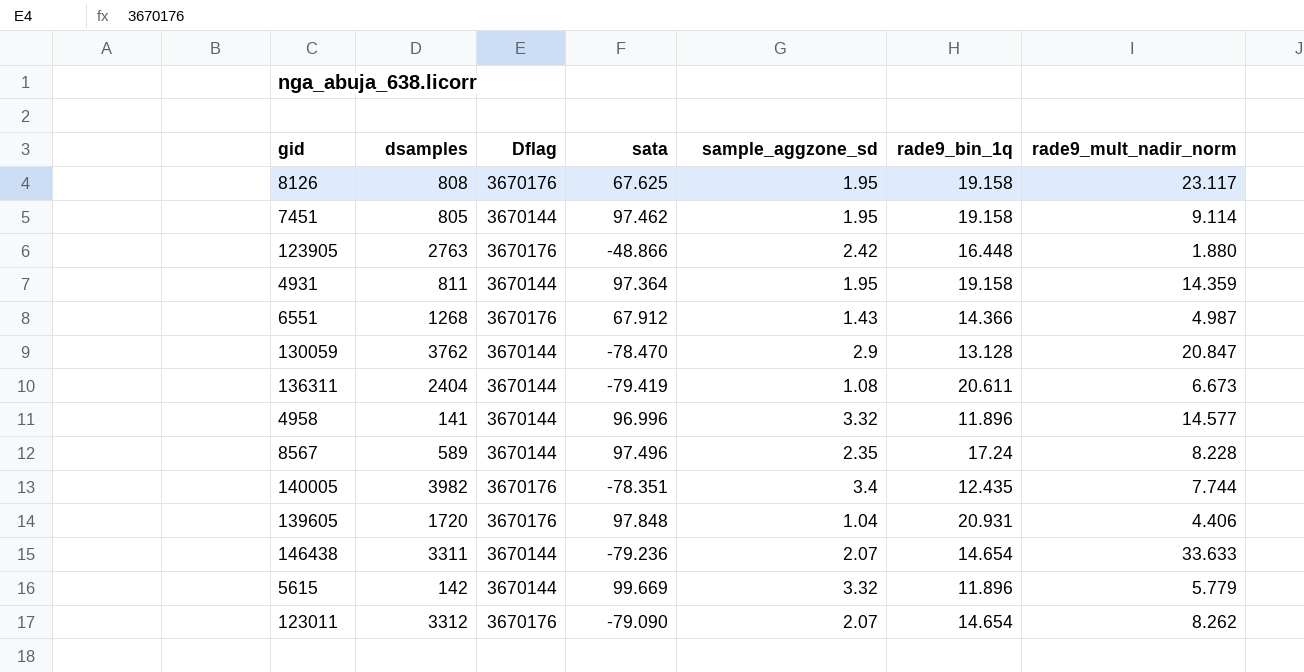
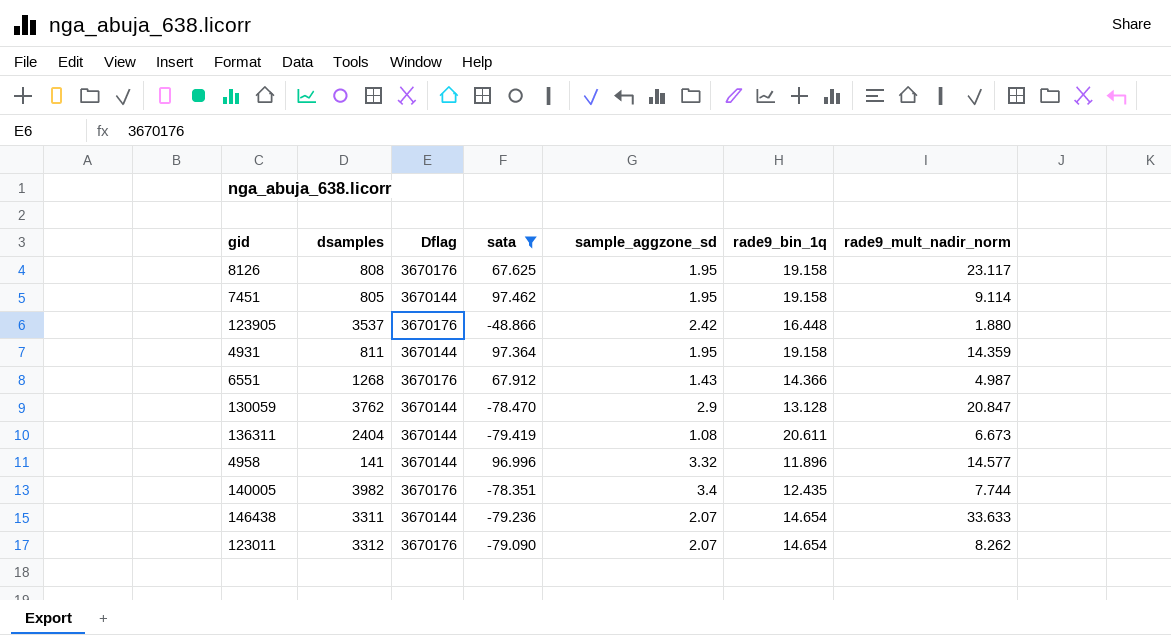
filter: none -> sata <= 97.462
123905 | dsamples: 2763 -> 3537

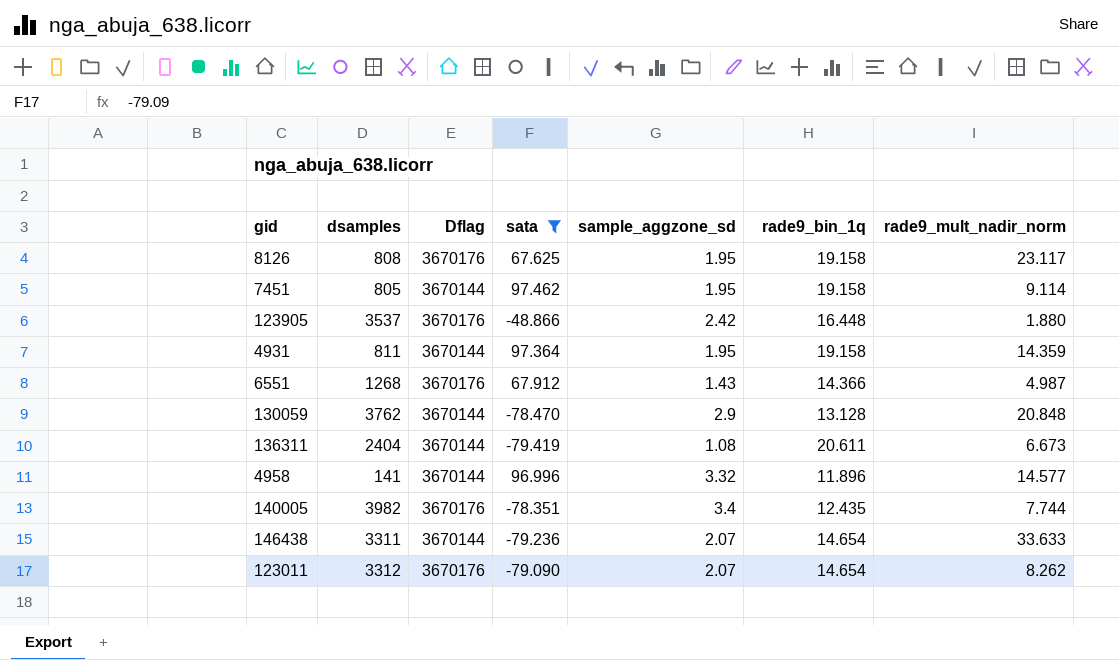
130059 | rade9_mult_nadir_norm: 20.847 -> 20.848

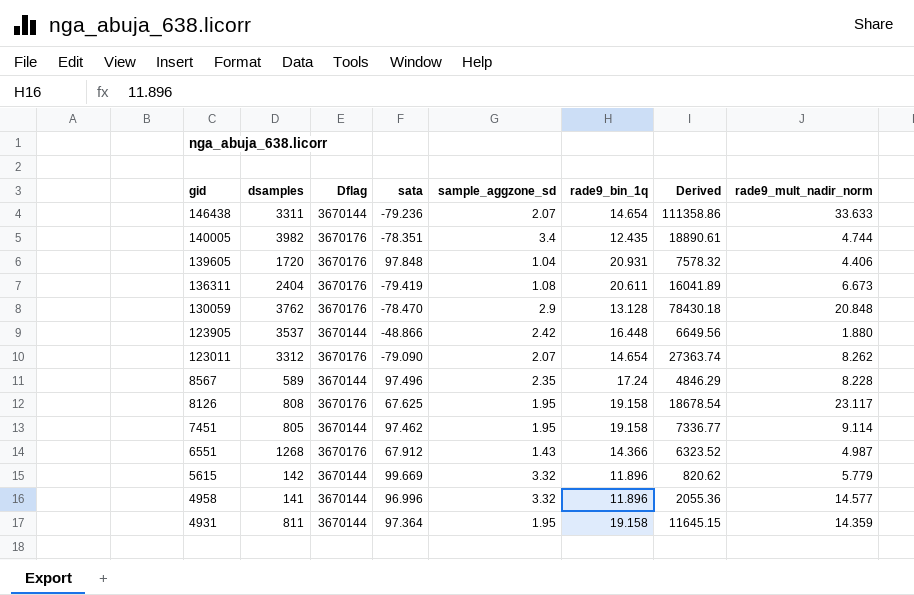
filter: sata <= 97.462 -> none
row order: none -> gid descending
column Derived | formula: none -> [dsamples] * [rade9_mult_nadir_norm]
140005 | rade9_mult_nadir_norm: 7.744 -> 4.744
136311 | Dflag: 3670144 -> 3670176
130059 | Dflag: 3670144 -> 3670176
123905 | Dflag: 3670176 -> 3670144

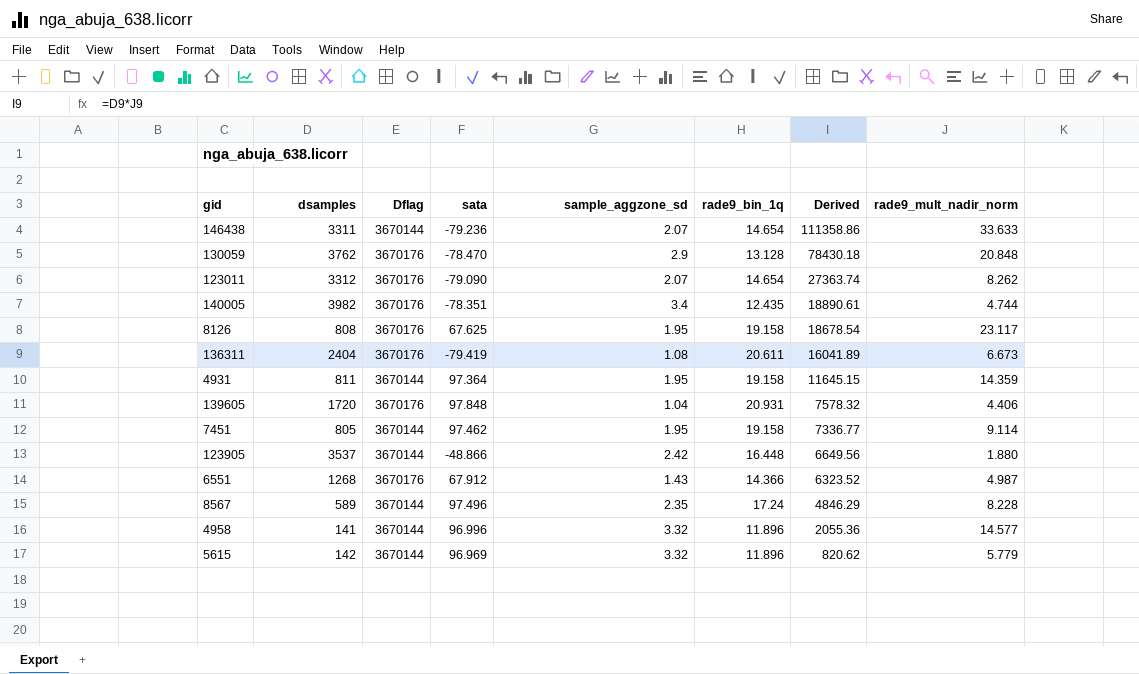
row order: gid descending -> Derived descending
5615 | sata: 99.669 -> 96.969

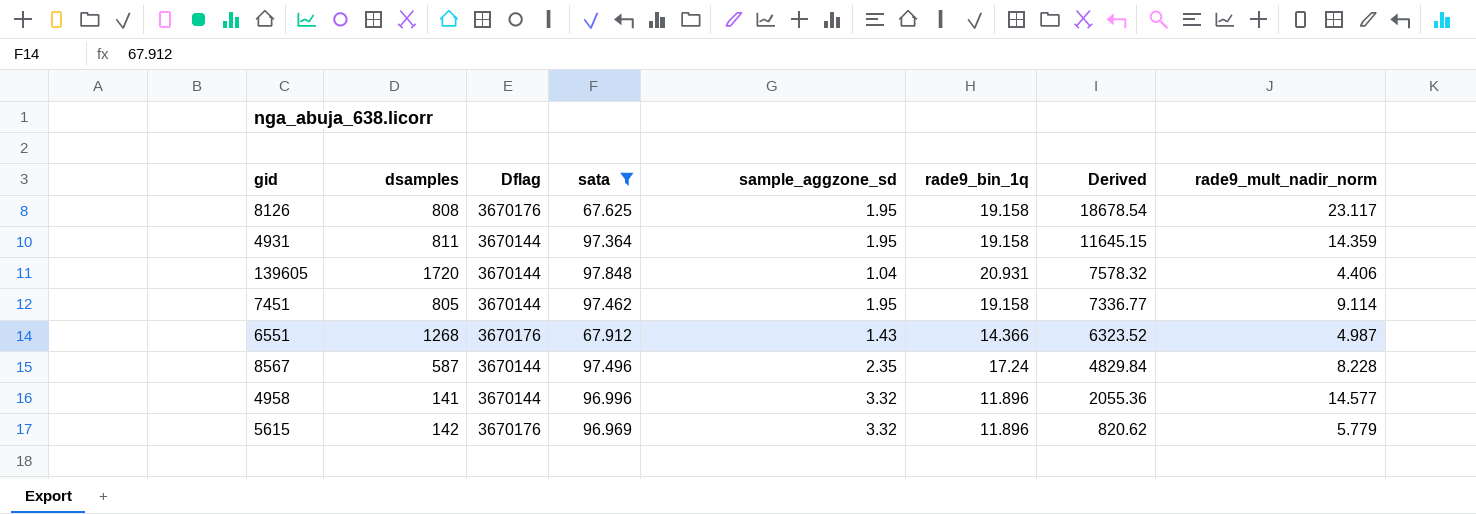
filter: none -> sata >= 67.625
139605 | Dflag: 3670176 -> 3670144
8567 | dsamples: 589 -> 587
8567 | Derived: 4846.29 -> 4829.84
5615 | Dflag: 3670144 -> 3670176

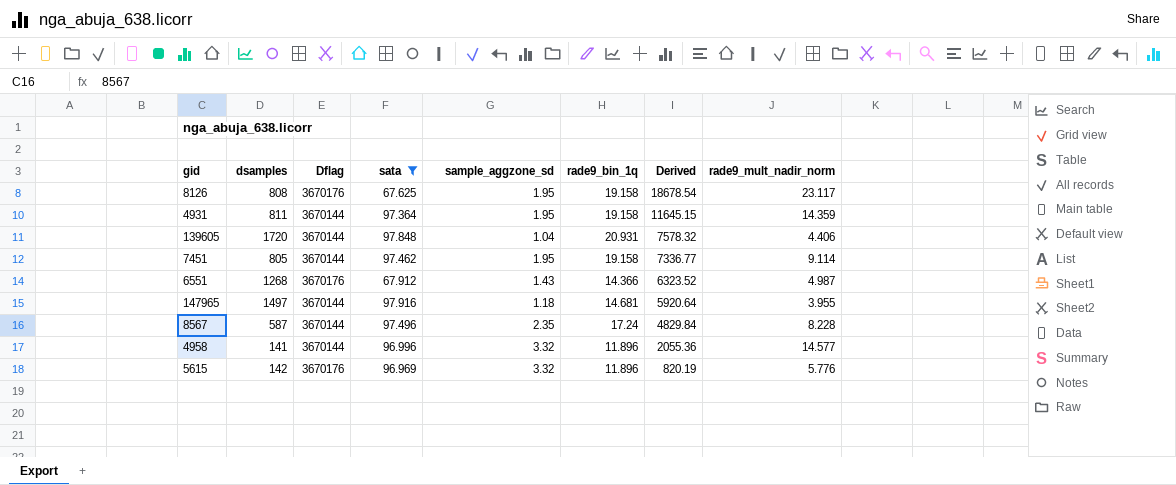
row 147965: none -> 1497 | 3670144 | 97.916 | 1.18 | 14.681 | 5920.64 | 3.955
5615 | Derived: 820.62 -> 820.19
5615 | rade9_mult_nadir_norm: 5.779 -> 5.776

